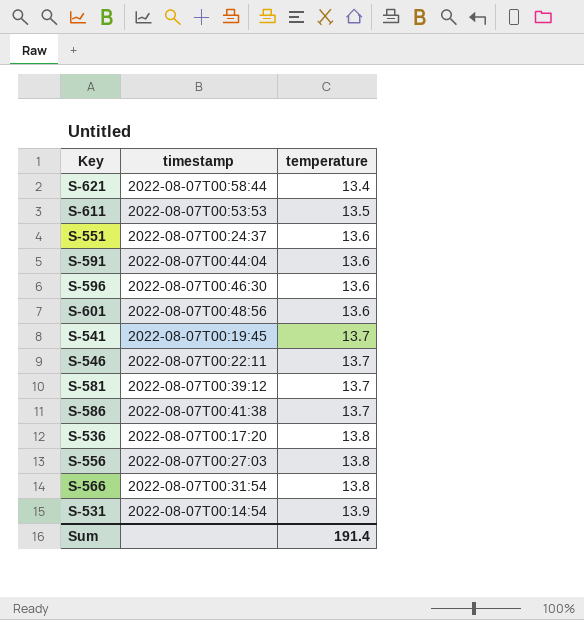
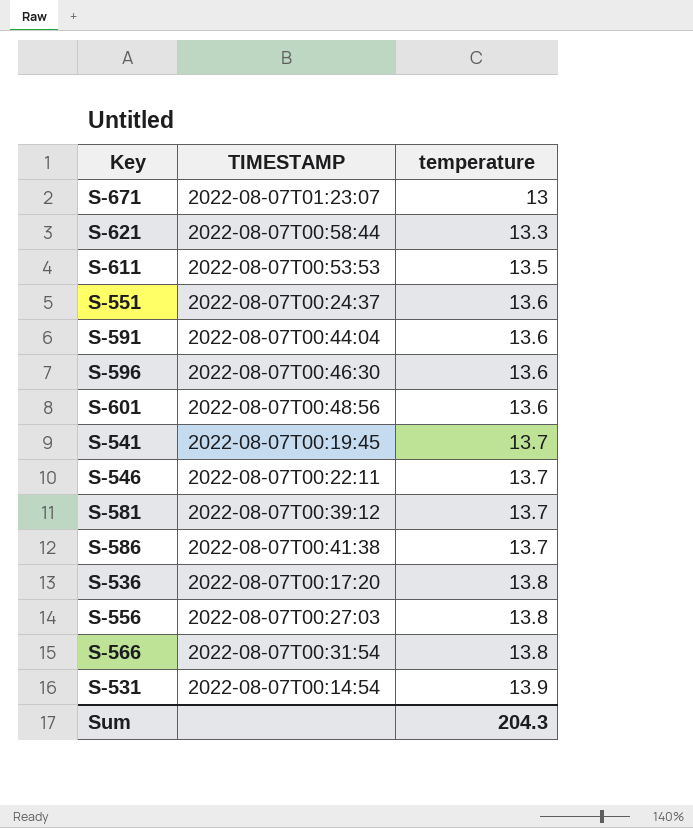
column name: timestamp -> TIMESTAMP
row S-671: none -> 2022-08-07T01:23:07 | 13
S-621 | temperature: 13.4 -> 13.3
Sum | temperature: 191.4 -> 204.3

